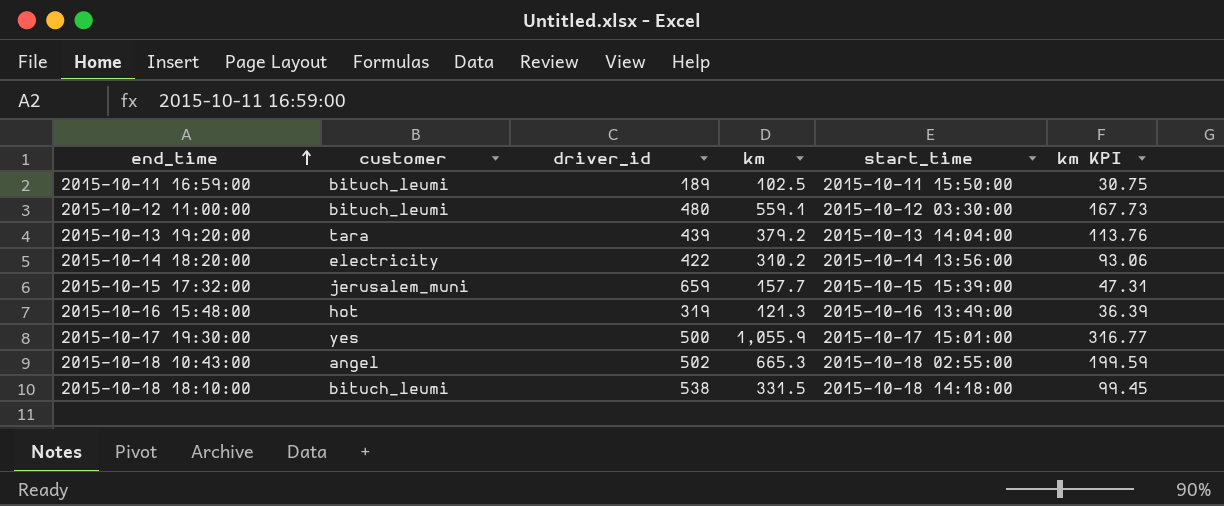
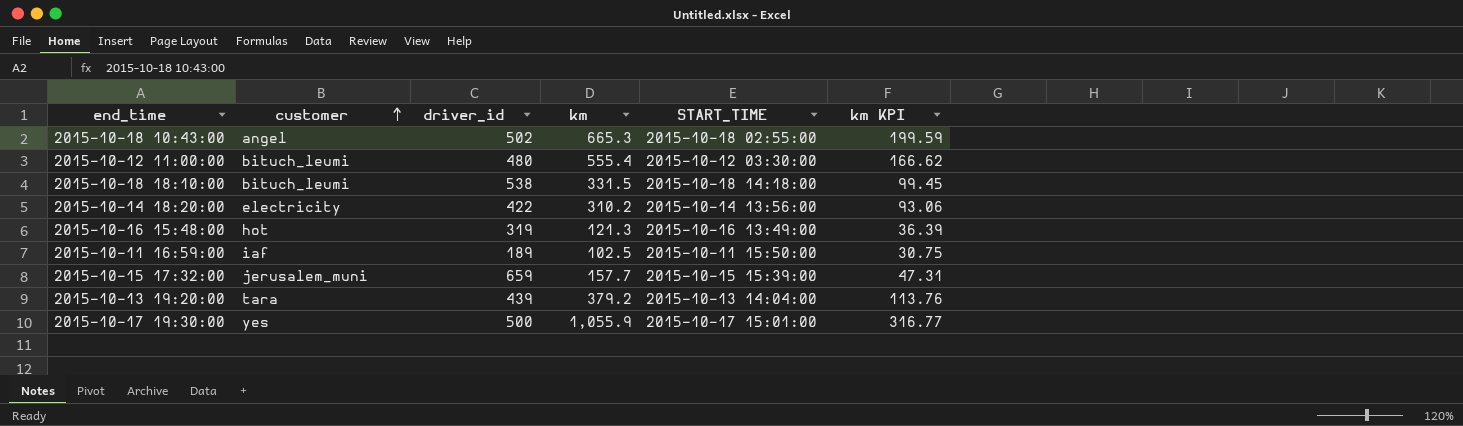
row order: end_time ascending -> customer ascending
column name: start_time -> START_TIME
2015-10-12 11:00:00 | km: 559.1 -> 555.4
2015-10-12 11:00:00 | km KPI: 167.73 -> 166.62
2015-10-11 16:59:00 | customer: bituch_leumi -> iaf

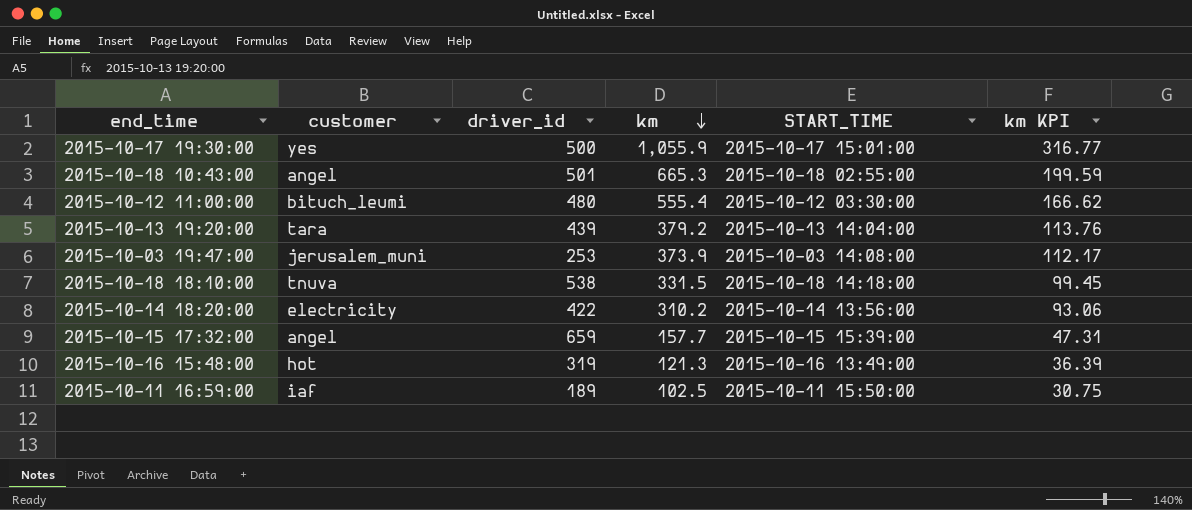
row order: customer ascending -> km descending
2015-10-18 10:43:00 | driver_id: 502 -> 501
row 2015-10-03 19:47:00: none -> jerusalem_muni | 253 | 373.9 | 2015-10-03 14:08:00 | 112.17
2015-10-18 18:10:00 | customer: bituch_leumi -> tnuva
2015-10-15 17:32:00 | customer: jerusalem_muni -> angel

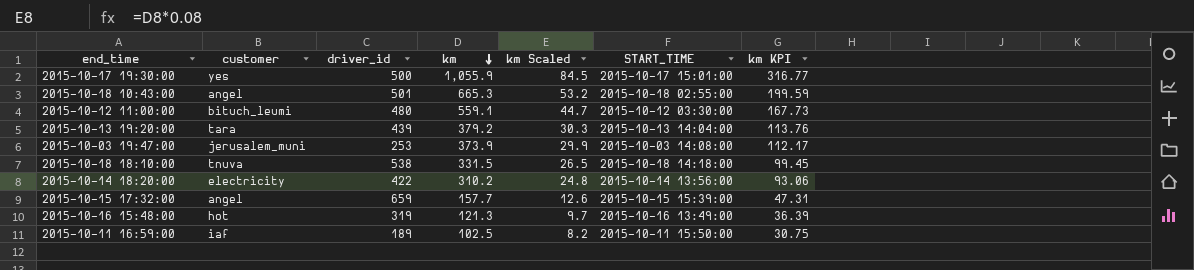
column km Scaled | formula: none -> [km] * 0.08
2015-10-12 11:00:00 | km: 555.4 -> 559.1
2015-10-12 11:00:00 | km KPI: 166.62 -> 167.73

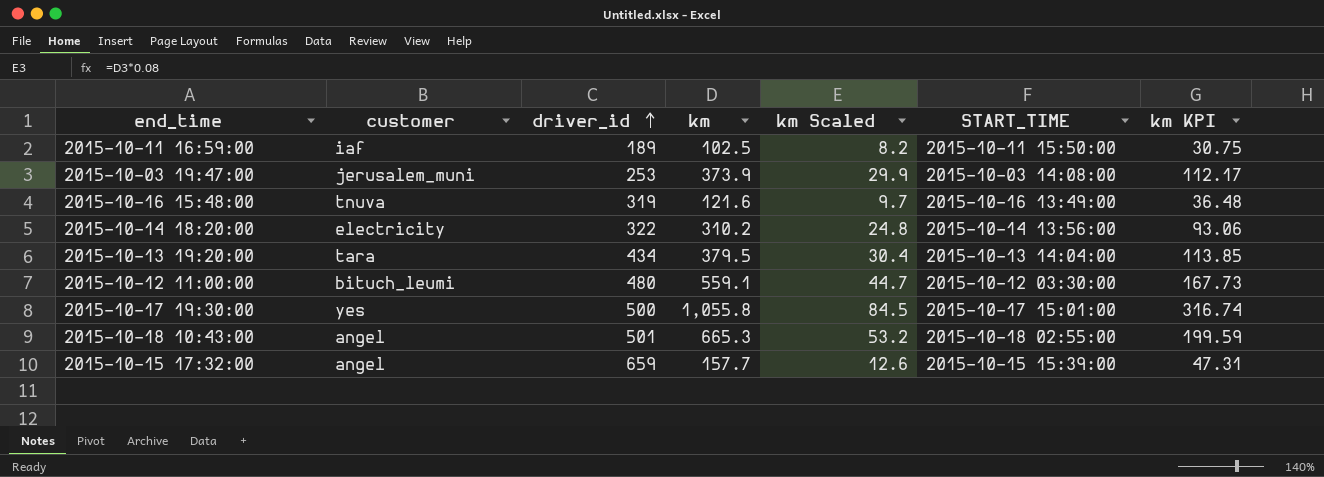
row order: km descending -> driver_id ascending
row 2015-10-18 18:10:00: tnuva | 538 | 331.5 | 26.5 | 2015-10-18 14:18:00 | 99.45 -> none
2015-10-16 15:48:00 | customer: hot -> tnuva
2015-10-16 15:48:00 | km: 121.3 -> 121.6
2015-10-16 15:48:00 | km KPI: 36.39 -> 36.48
2015-10-14 18:20:00 | driver_id: 422 -> 322
2015-10-13 19:20:00 | driver_id: 439 -> 434
2015-10-13 19:20:00 | km: 379.2 -> 379.5
2015-10-13 19:20:00 | km Scaled: 30.3 -> 30.4
2015-10-13 19:20:00 | km KPI: 113.76 -> 113.85
2015-10-17 19:30:00 | km: 1,055.9 -> 1,055.8
2015-10-17 19:30:00 | km KPI: 316.77 -> 316.74

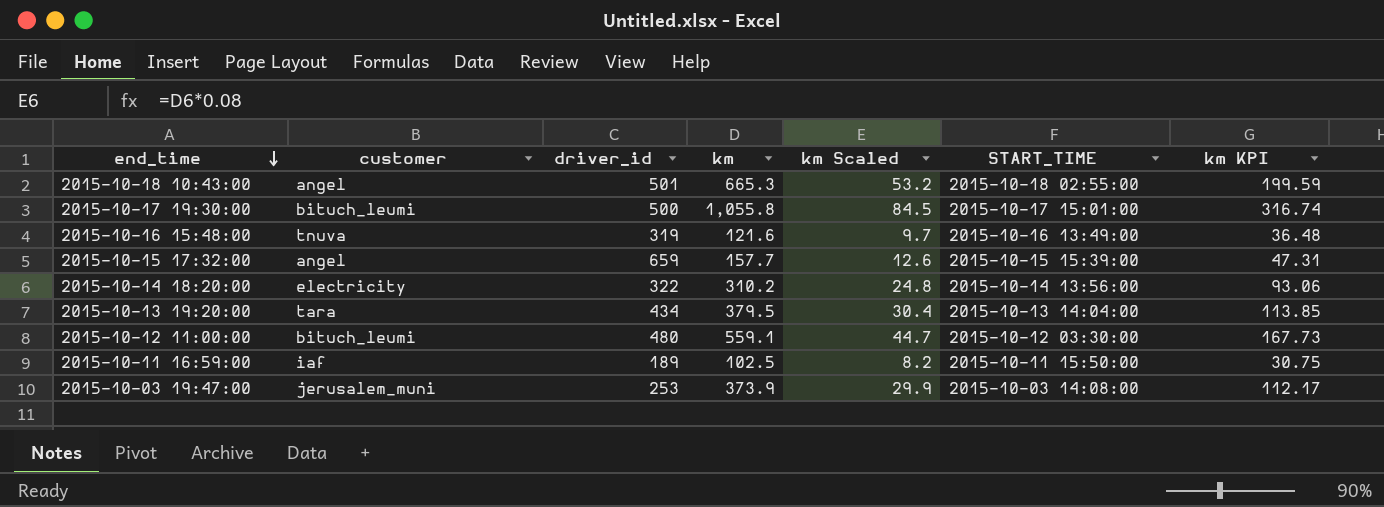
row order: driver_id ascending -> end_time descending
2015-10-17 19:30:00 | customer: yes -> bituch_leumi

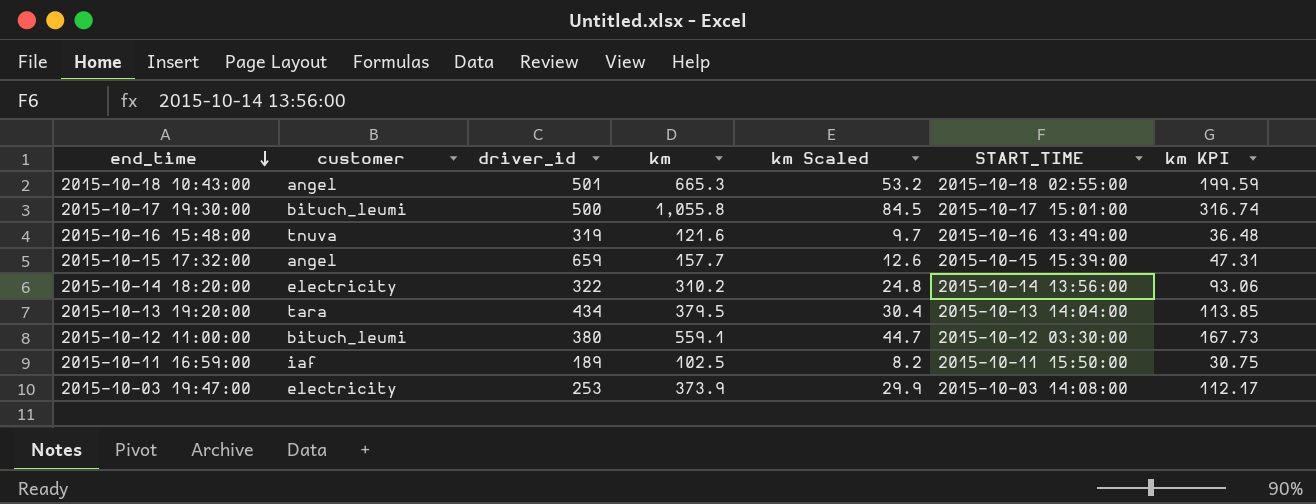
2015-10-12 11:00:00 | driver_id: 480 -> 380
2015-10-03 19:47:00 | customer: jerusalem_muni -> electricity

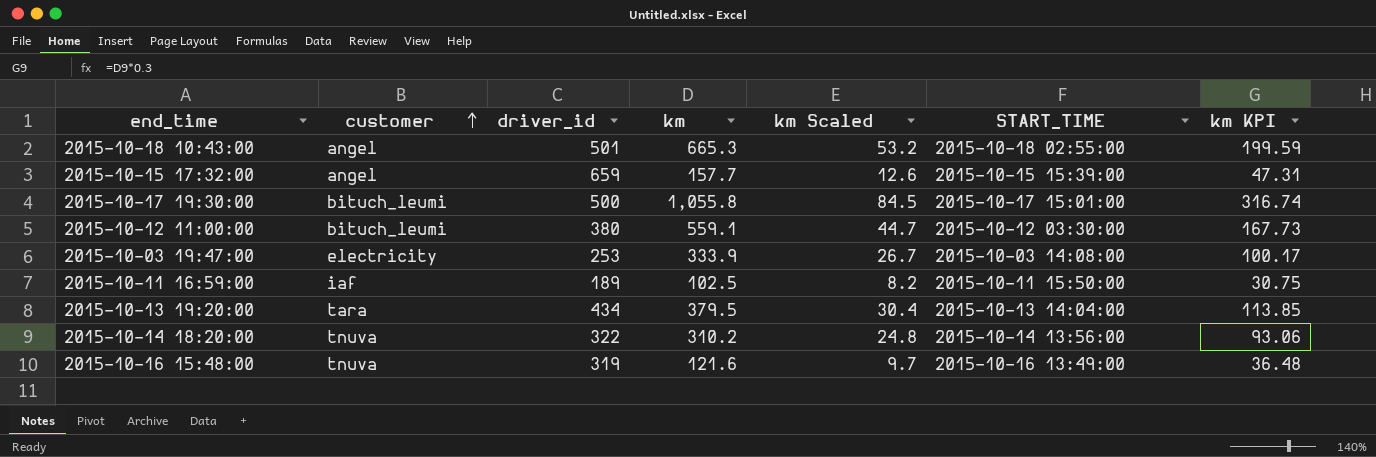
row order: end_time descending -> customer ascending
2015-10-03 19:47:00 | km: 373.9 -> 333.9
2015-10-03 19:47:00 | km Scaled: 29.9 -> 26.7
2015-10-03 19:47:00 | km KPI: 112.17 -> 100.17
2015-10-14 18:20:00 | customer: electricity -> tnuva

